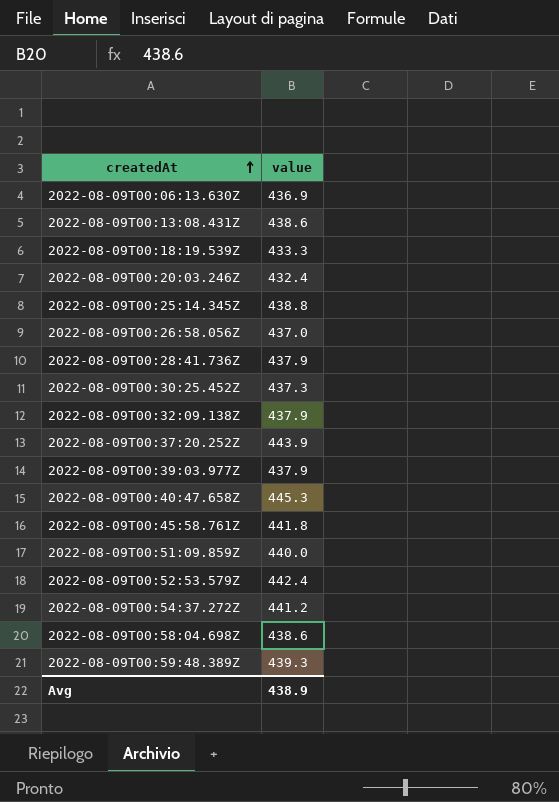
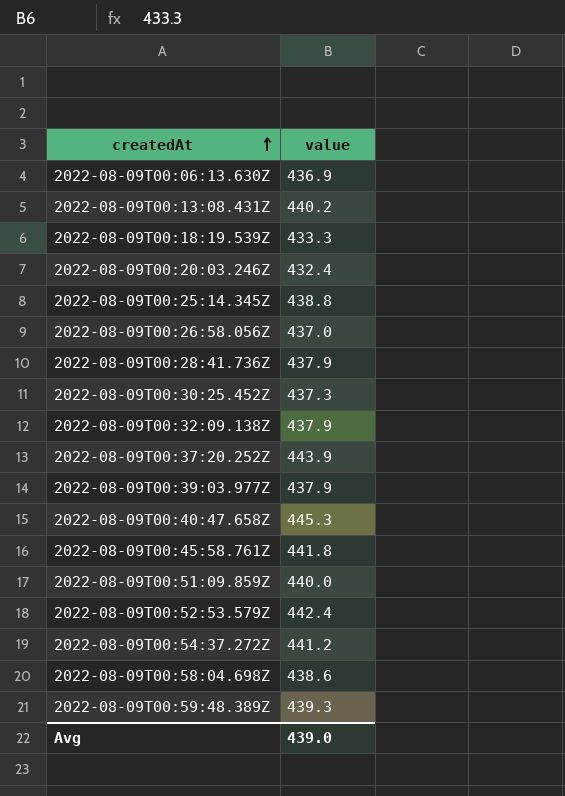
2022-08-09T00:13:08.431Z | value: 438.6 -> 440.2
Avg | value: 438.9 -> 439.0

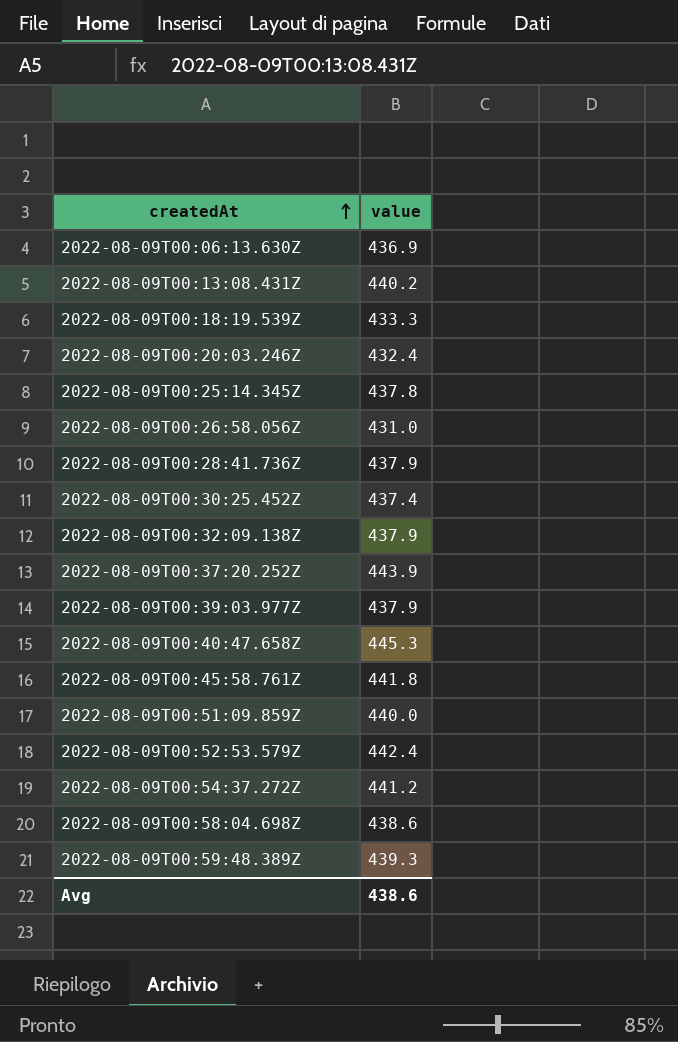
2022-08-09T00:25:14.345Z | value: 438.8 -> 437.8
2022-08-09T00:26:58.056Z | value: 437.0 -> 431.0
2022-08-09T00:30:25.452Z | value: 437.3 -> 437.4
Avg | value: 439.0 -> 438.6

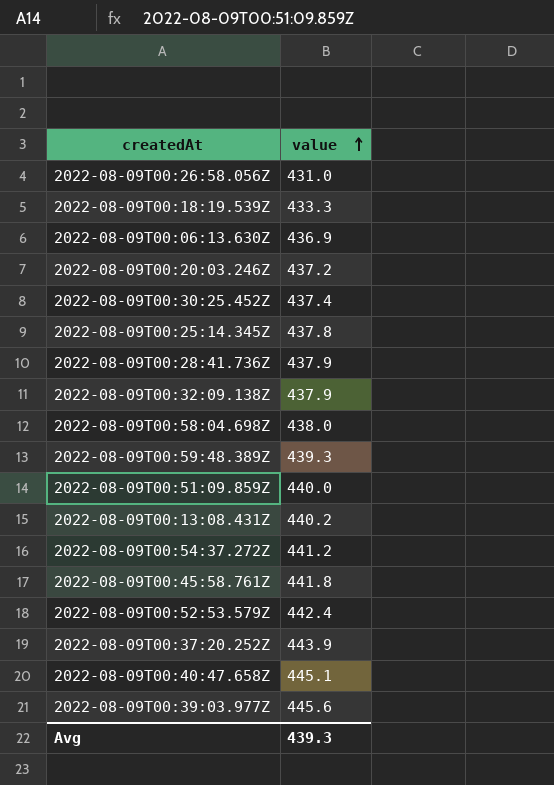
row order: createdAt ascending -> value ascending
2022-08-09T00:20:03.246Z | value: 432.4 -> 437.2
2022-08-09T00:58:04.698Z | value: 438.6 -> 438.0
2022-08-09T00:40:47.658Z | value: 445.3 -> 445.1
2022-08-09T00:39:03.977Z | value: 437.9 -> 445.6
Avg | value: 438.6 -> 439.3

